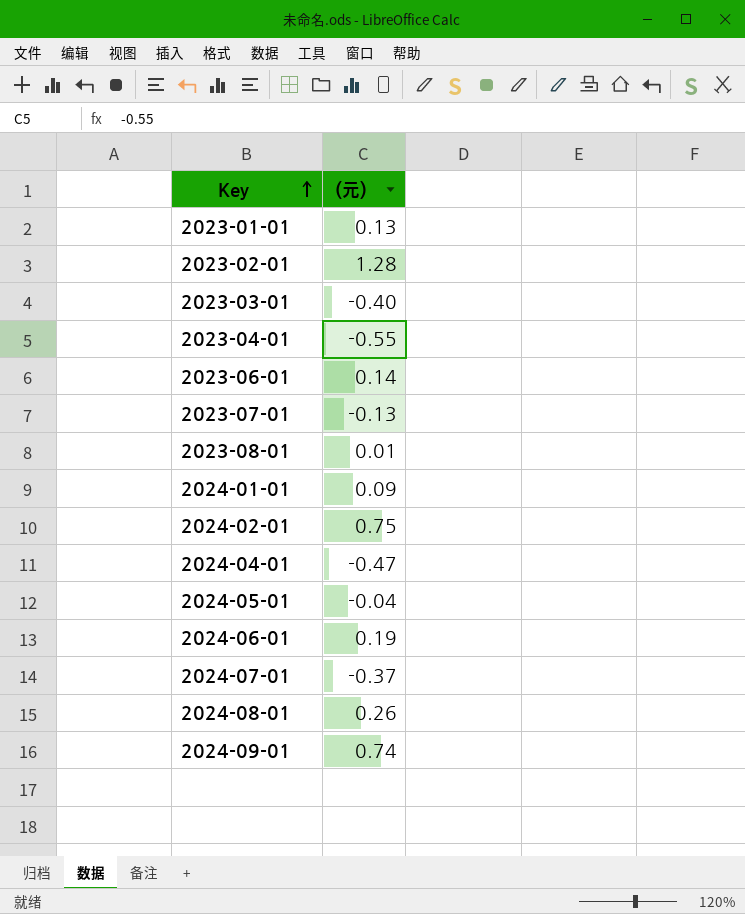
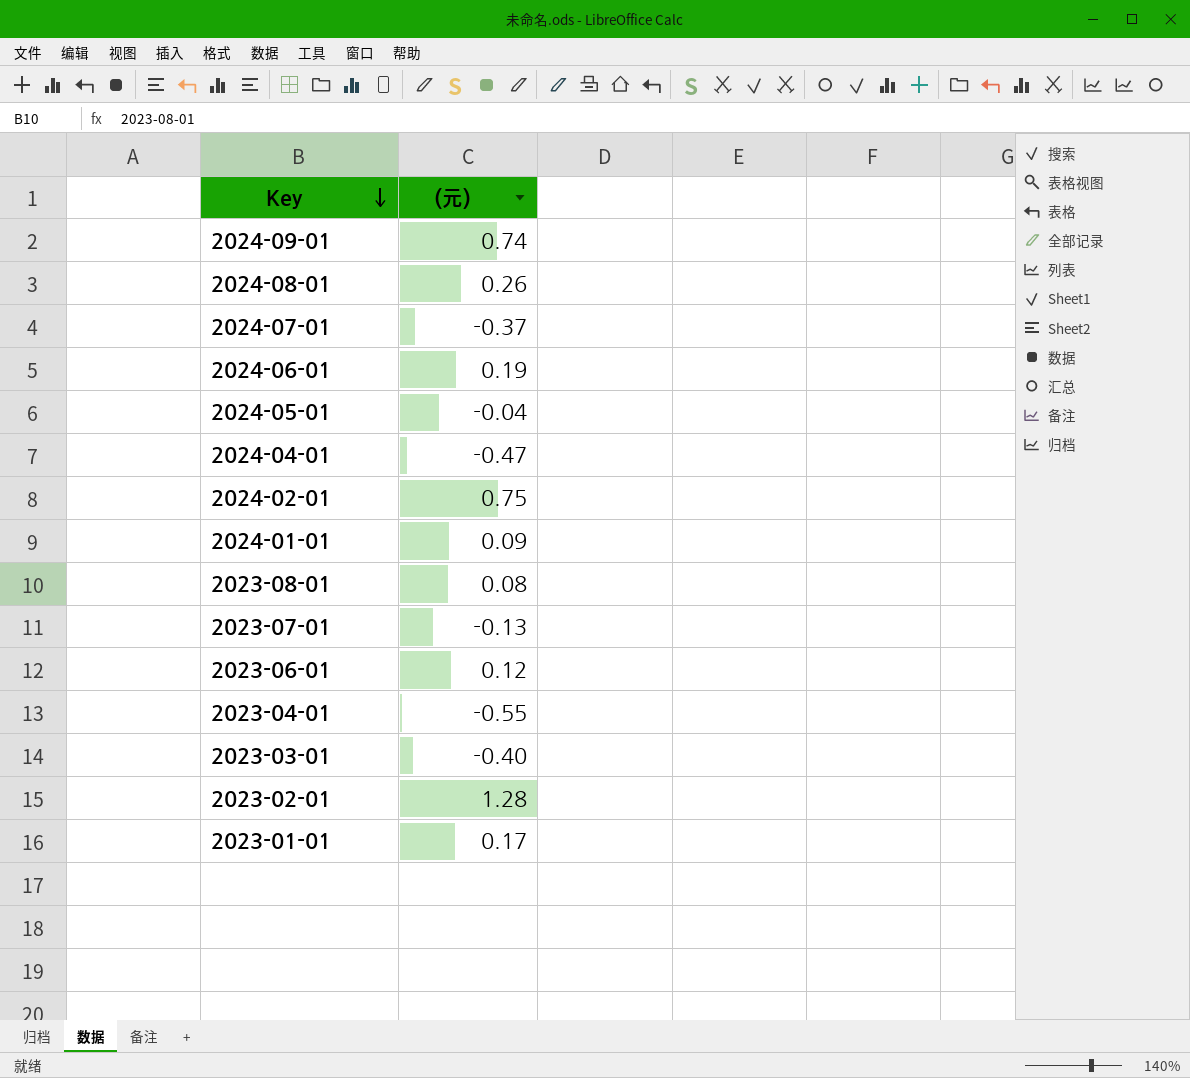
row order: Key ascending -> Key descending
2023-08-01 | (元): 0.01 -> 0.08
2023-06-01 | (元): 0.14 -> 0.12
2023-01-01 | (元): 0.13 -> 0.17

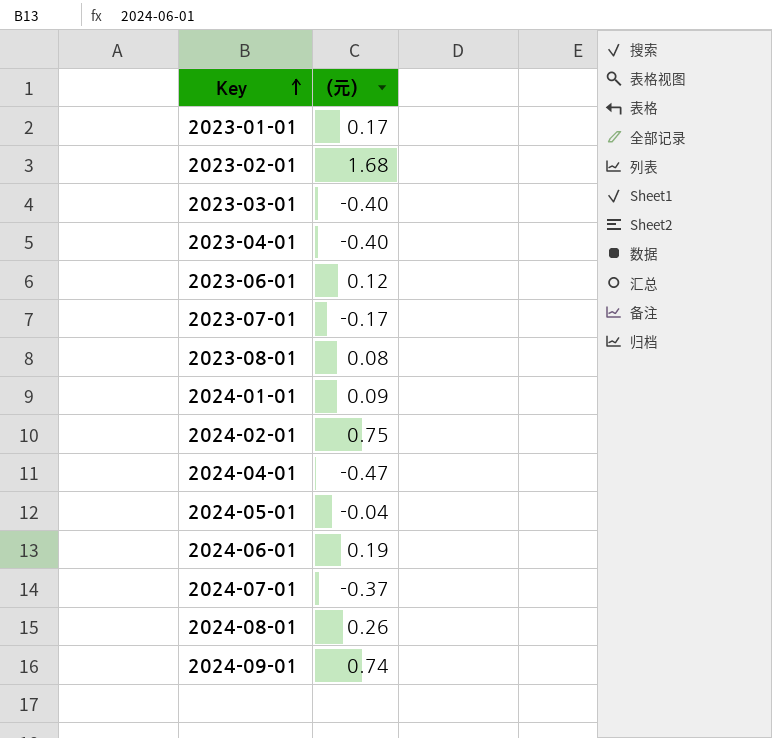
row order: Key descending -> Key ascending
2023-02-01 | (元): 1.28 -> 1.68
2023-04-01 | (元): -0.55 -> -0.40
2023-07-01 | (元): -0.13 -> -0.17

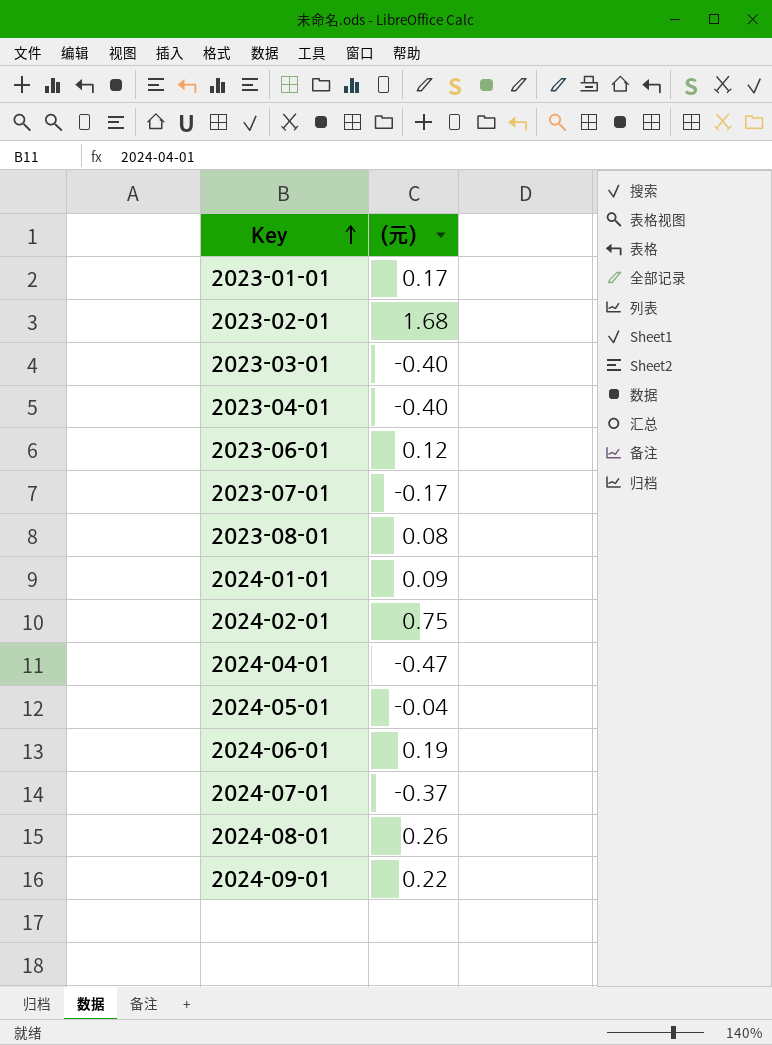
2024-09-01 | (元): 0.74 -> 0.22

